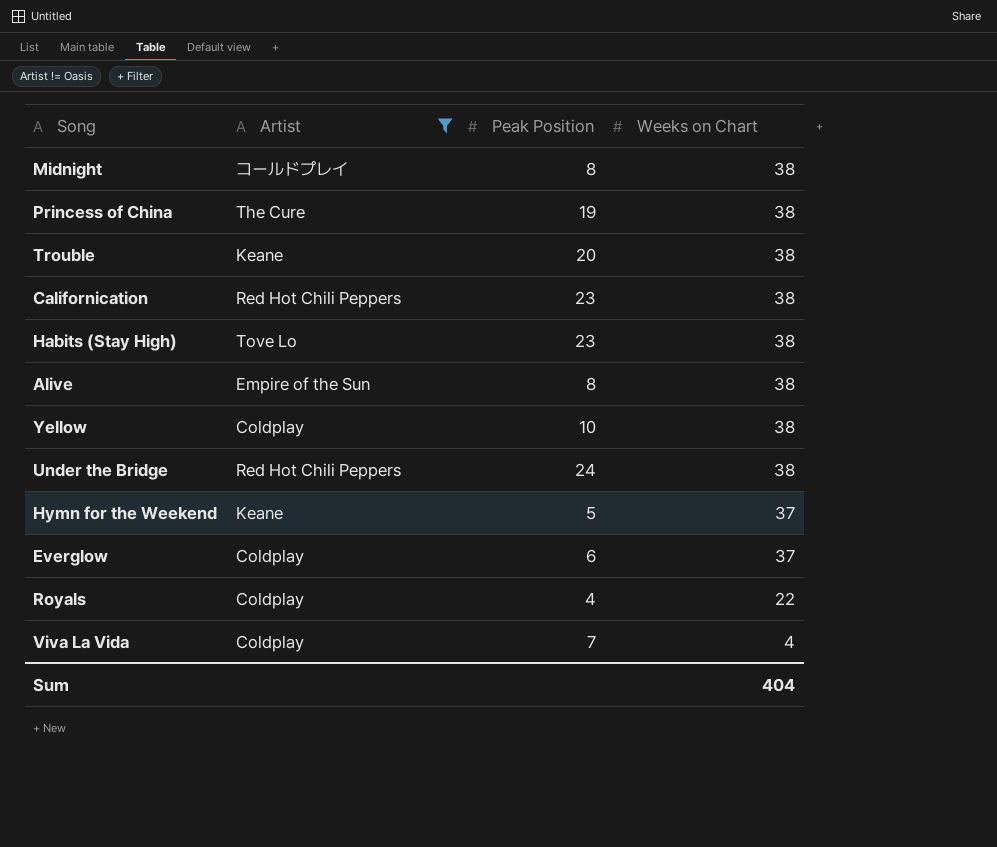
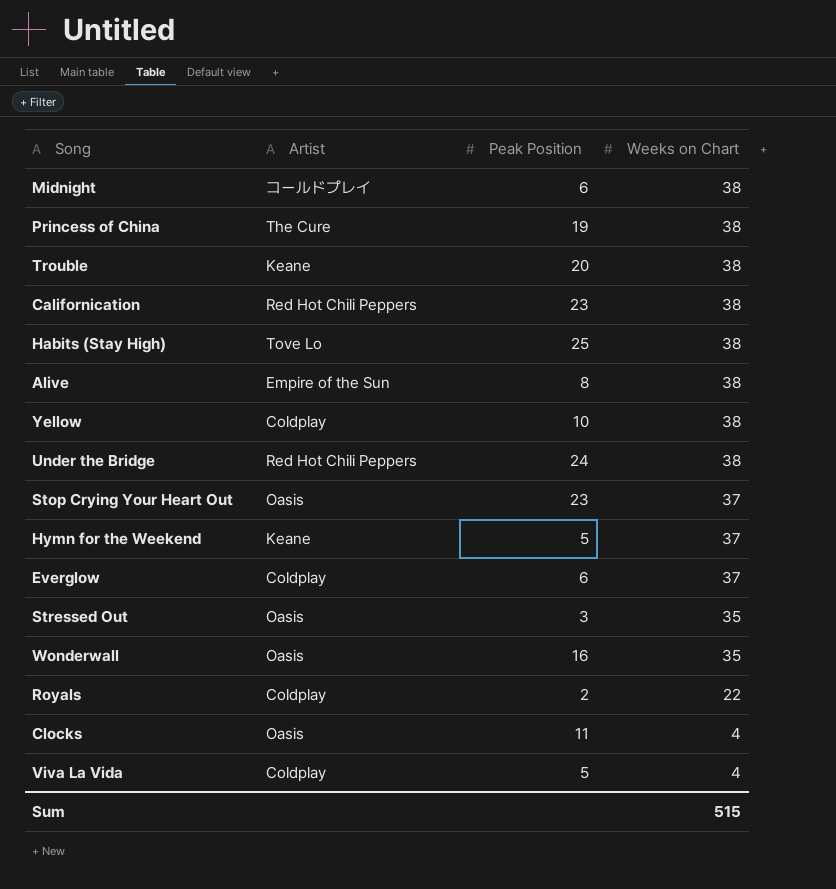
filter: Artist != Oasis -> none
Midnight | Peak Position: 8 -> 6
Habits (Stay High) | Peak Position: 23 -> 25
Royals | Peak Position: 4 -> 2
Viva La Vida | Peak Position: 7 -> 5
Sum | Weeks on Chart: 404 -> 515

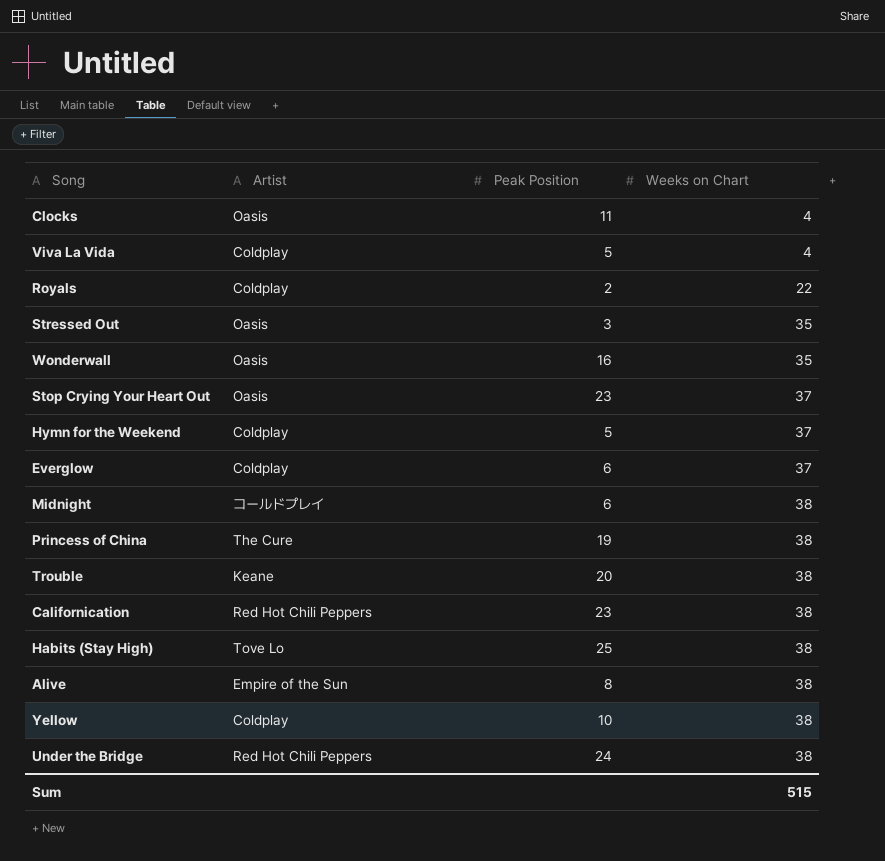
row order: Weeks on Chart descending -> Weeks on Chart ascending
Hymn for the Weekend | Artist: Keane -> Coldplay

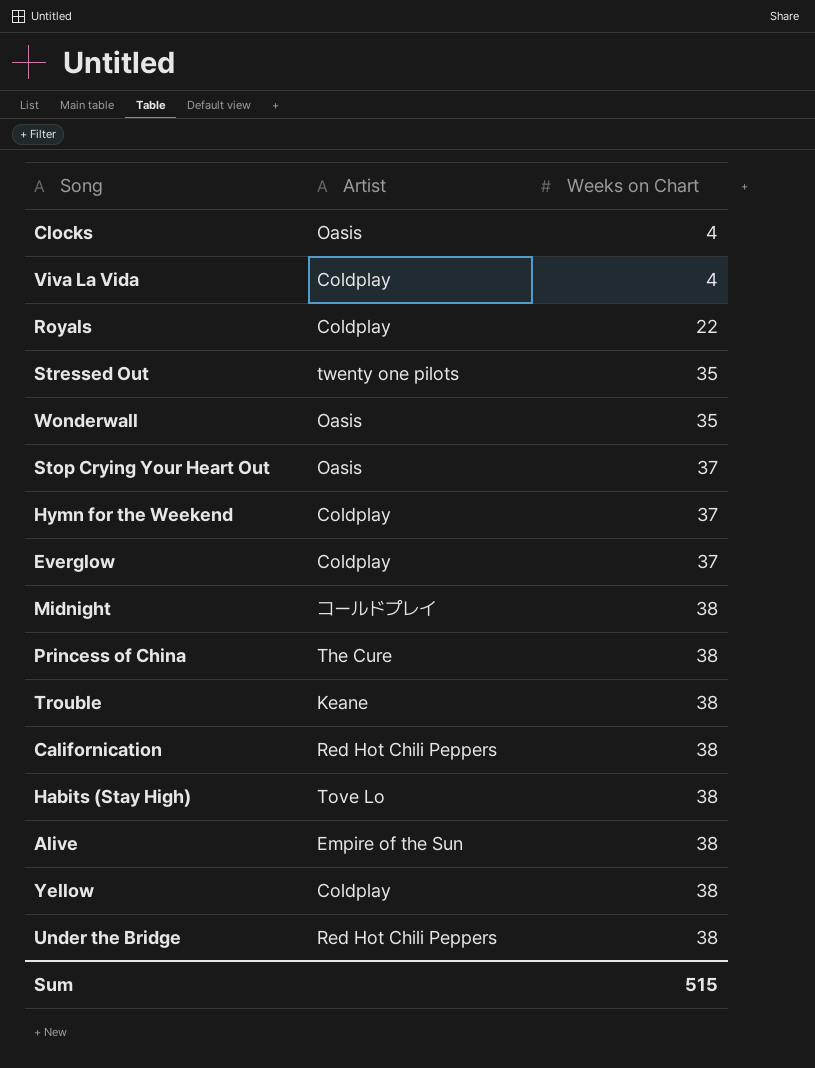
column Peak Position | position: 3 -> none
Stressed Out | Artist: Oasis -> twenty one pilots

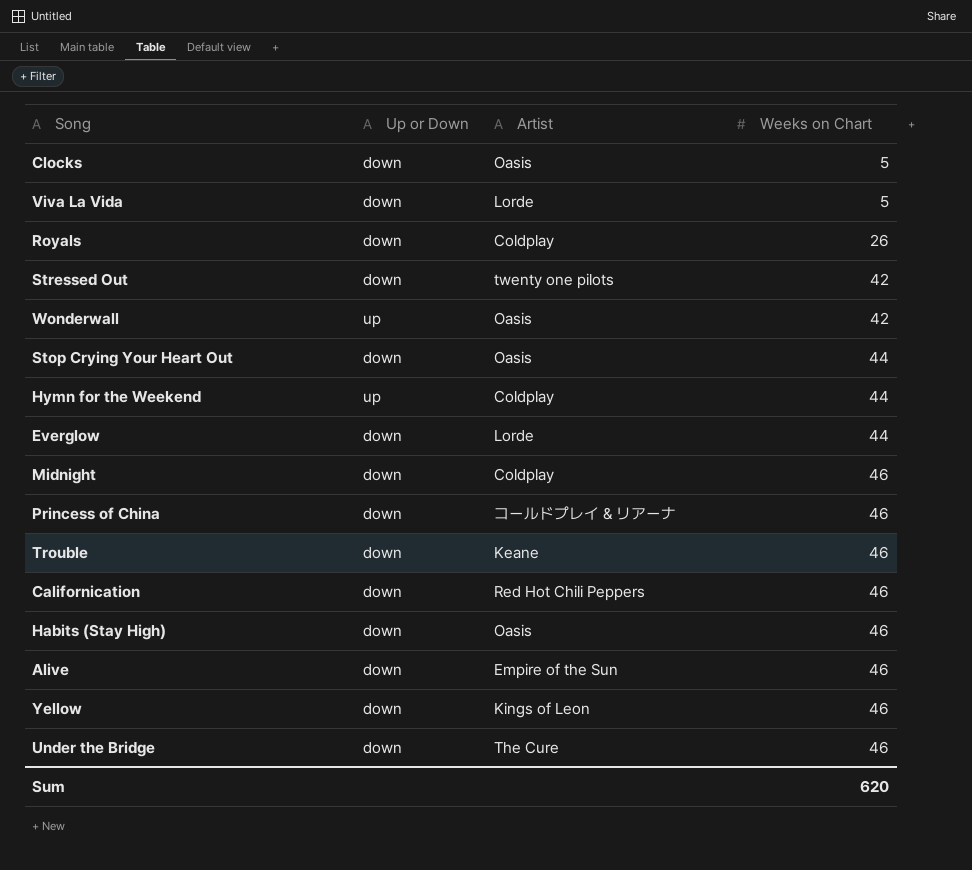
column Up or Down | position: none -> 2
Clocks | Weeks on Chart: 4 -> 5
Viva La Vida | Artist: Coldplay -> Lorde
Viva La Vida | Weeks on Chart: 4 -> 5
Royals | Weeks on Chart: 22 -> 26
Stressed Out | Weeks on Chart: 35 -> 42
Wonderwall | Weeks on Chart: 35 -> 42
Stop Crying Your Heart Out | Weeks on Chart: 37 -> 44
Hymn for the Weekend | Weeks on Chart: 37 -> 44
Everglow | Artist: Coldplay -> Lorde
Everglow | Weeks on Chart: 37 -> 44
Midnight | Artist: コールドプレイ -> Coldplay
Midnight | Weeks on Chart: 38 -> 46
Princess of China | Artist: The Cure -> コールドプレイ & リアーナ
Princess of China | Weeks on Chart: 38 -> 46
Trouble | Weeks on Chart: 38 -> 46
Californication | Weeks on Chart: 38 -> 46
Habits (Stay High) | Artist: Tove Lo -> Oasis
Habits (Stay High) | Weeks on Chart: 38 -> 46
Alive | Weeks on Chart: 38 -> 46
Yellow | Artist: Coldplay -> Kings of Leon
Yellow | Weeks on Chart: 38 -> 46
Under the Bridge | Artist: Red Hot Chili Peppers -> The Cure
Under the Bridge | Weeks on Chart: 38 -> 46
Sum | Weeks on Chart: 515 -> 620

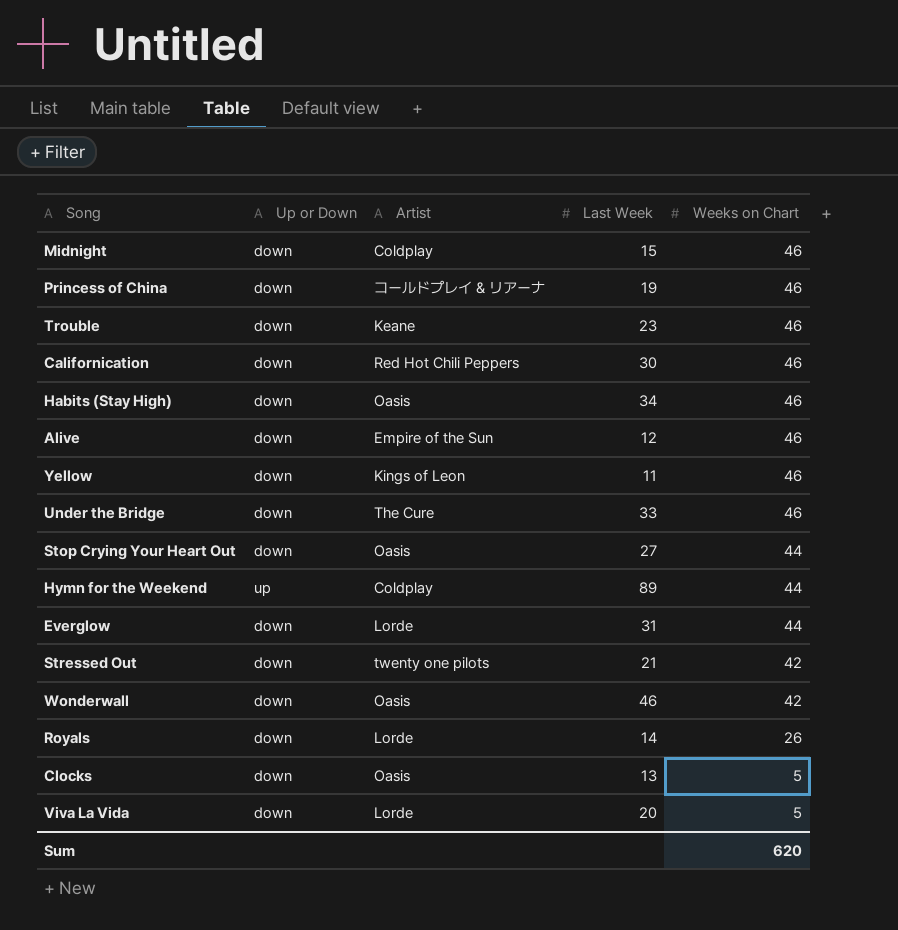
row order: Weeks on Chart ascending -> Weeks on Chart descending
column Last Week | position: none -> 4
Wonderwall | Up or Down: up -> down
Royals | Artist: Coldplay -> Lorde

